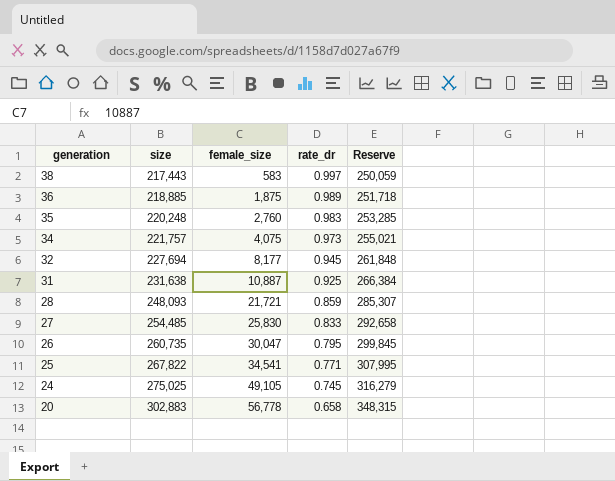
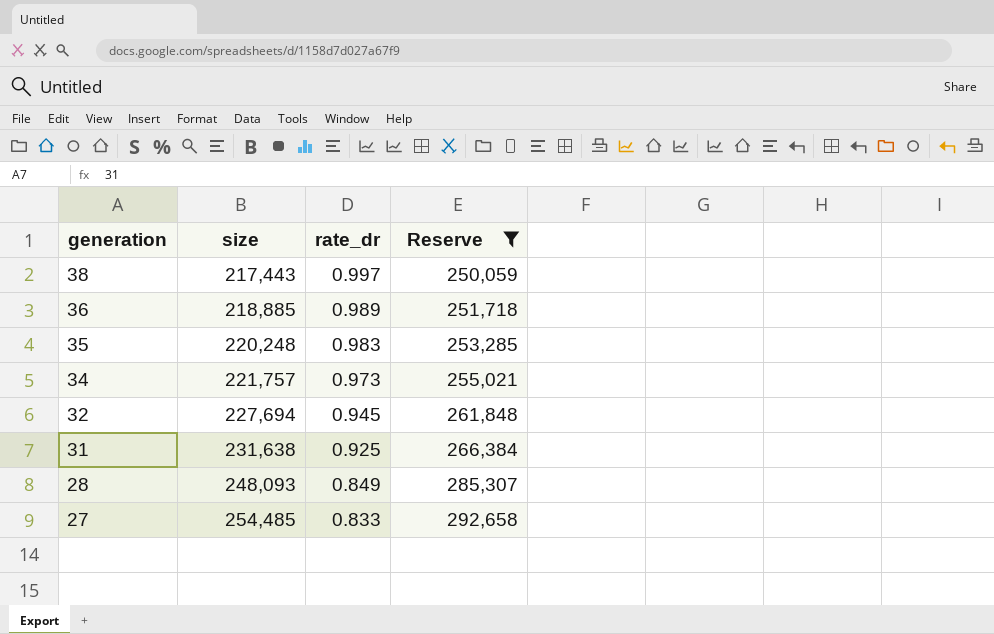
filter: none -> Reserve <= 292,658
column female_size | position: 3 -> none
28 | rate_dr: 0.859 -> 0.849

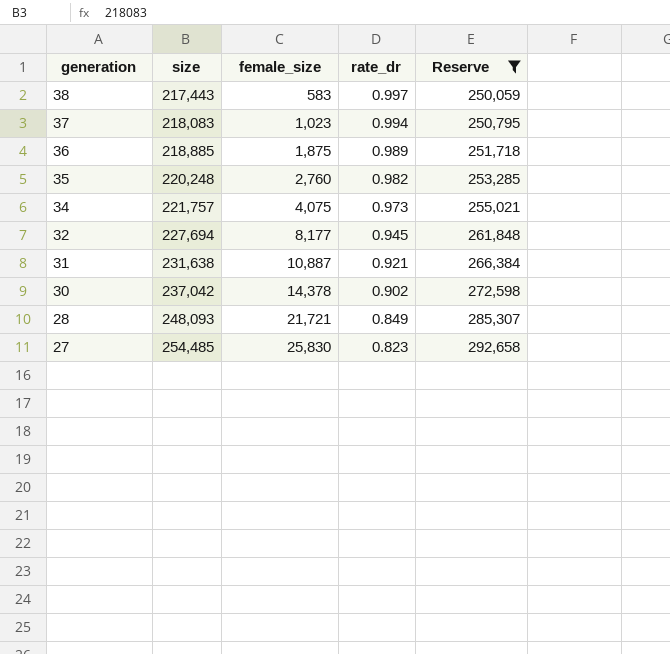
column female_size | position: none -> 3
row 37: none -> 218,083 | 1,023 | 0.994 | 250,795
35 | rate_dr: 0.983 -> 0.982
31 | rate_dr: 0.925 -> 0.921
row 30: none -> 237,042 | 14,378 | 0.902 | 272,598
27 | rate_dr: 0.833 -> 0.823

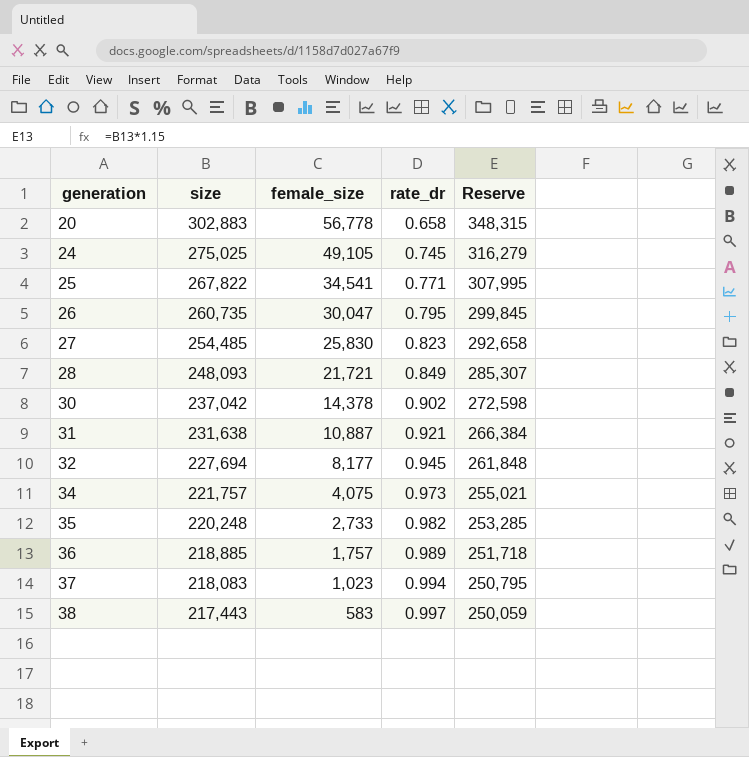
filter: Reserve <= 292,658 -> none
row order: generation descending -> generation ascending
35 | female_size: 2,760 -> 2,733
36 | female_size: 1,875 -> 1,757

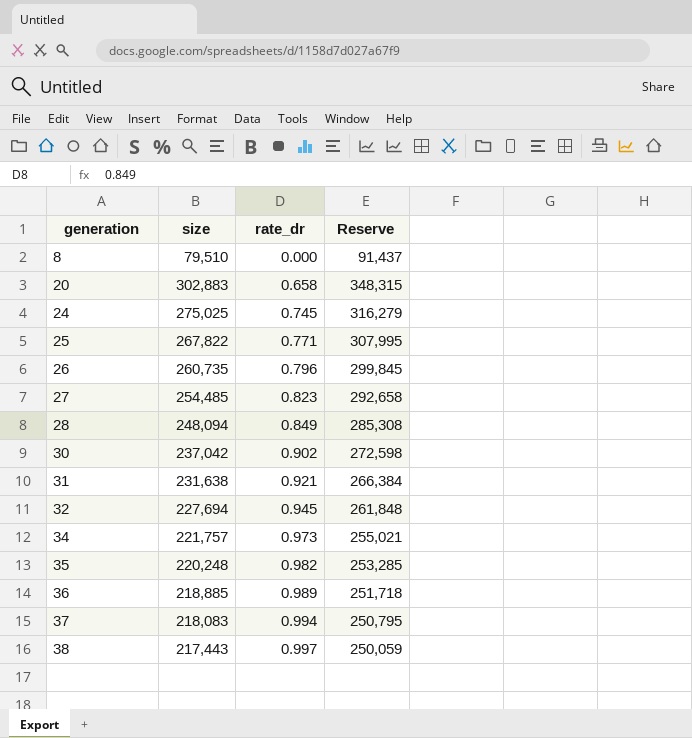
column female_size | position: 3 -> none
row 8: none -> 79,510 | 0.000 | 91,437
26 | rate_dr: 0.795 -> 0.796
28 | size: 248,093 -> 248,094
28 | Reserve: 285,307 -> 285,308

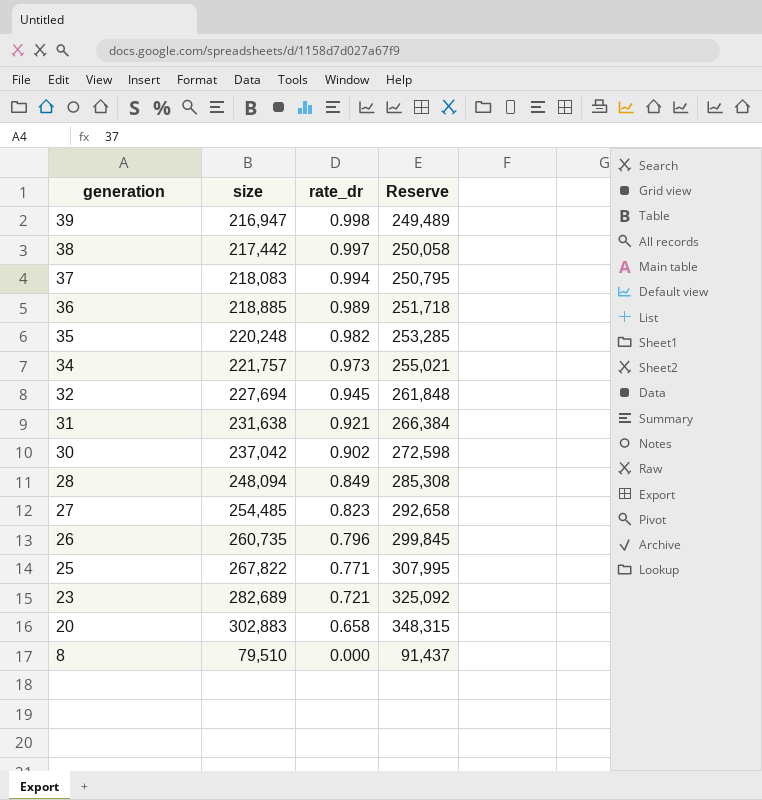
row order: generation ascending -> generation descending
row 24: 275,025 | 0.745 | 316,279 -> none
row 39: none -> 216,947 | 0.998 | 249,489
38 | size: 217,443 -> 217,442
38 | Reserve: 250,059 -> 250,058
row 23: none -> 282,689 | 0.721 | 325,092

